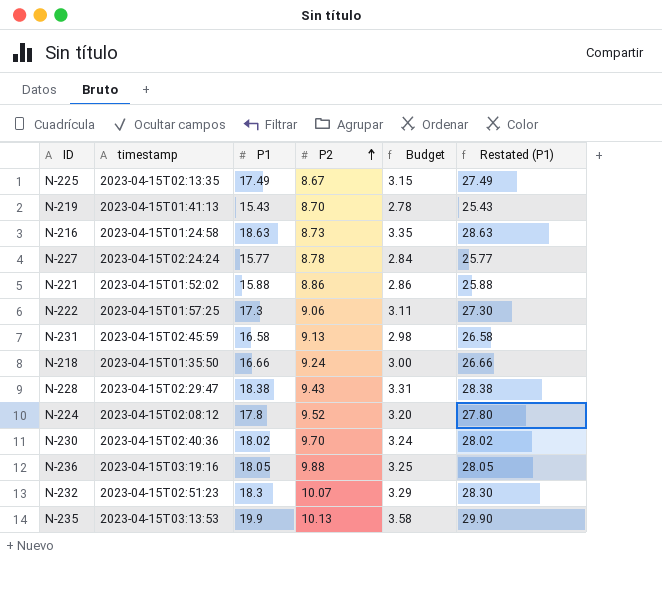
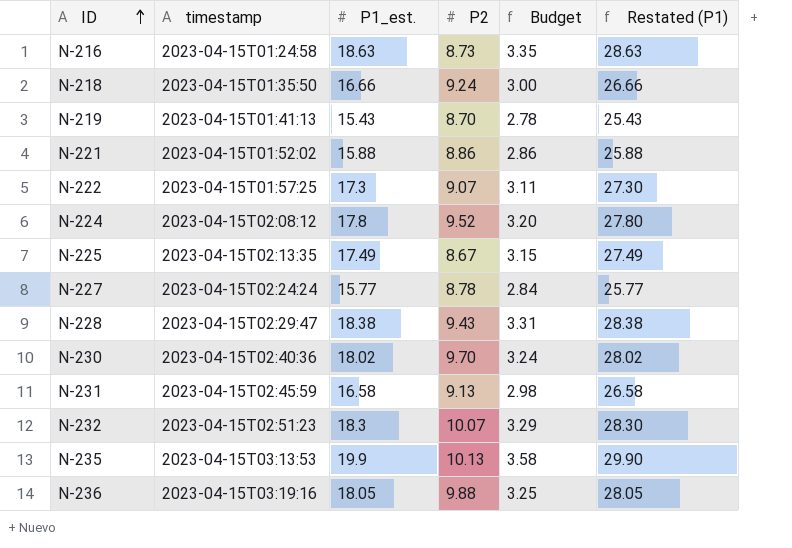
row order: P2 ascending -> ID ascending
column name: P1 -> P1_est.
N-222 | P2: 9.06 -> 9.07

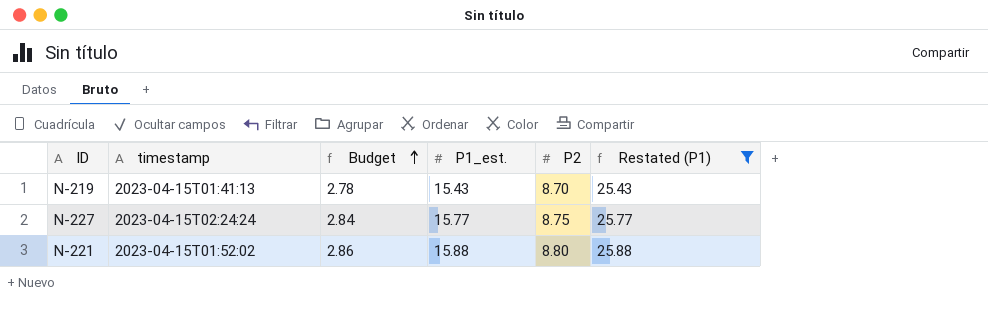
filter: none -> Restated (P1) <= 25.88
row order: ID ascending -> Budget ascending
column Budget | position: 5 -> 3
N-227 | P2: 8.78 -> 8.75
N-221 | P2: 8.86 -> 8.80

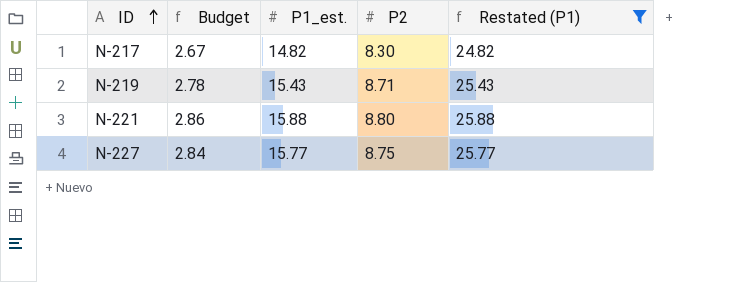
row order: Budget ascending -> ID ascending
column timestamp | position: 2 -> none
row N-217: none -> 2.67 | 14.82 | 8.30 | 24.82
N-219 | P2: 8.70 -> 8.71

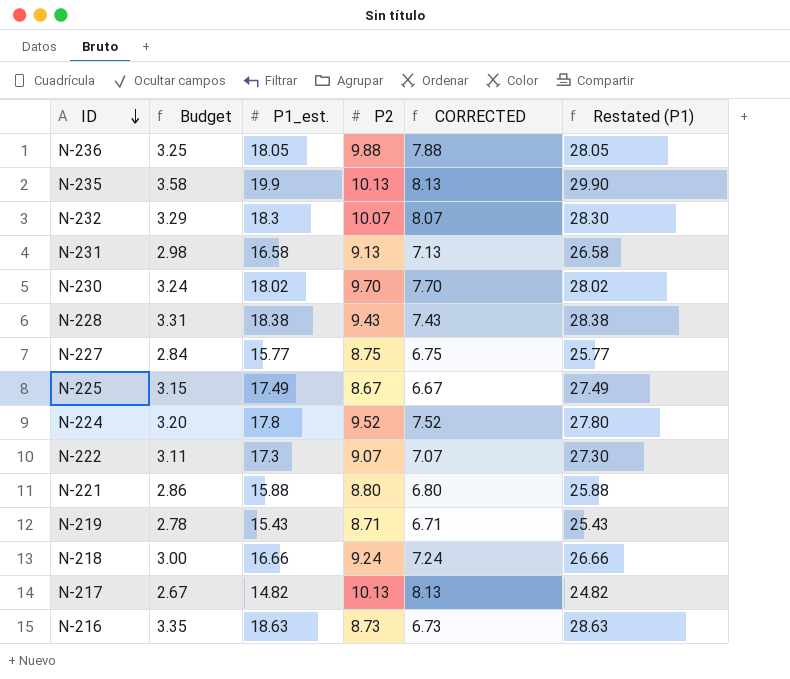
filter: Restated (P1) <= 25.88 -> none
row order: ID ascending -> ID descending
column CORRECTED | formula: none -> [P2] - 2
N-217 | P2: 8.30 -> 10.13

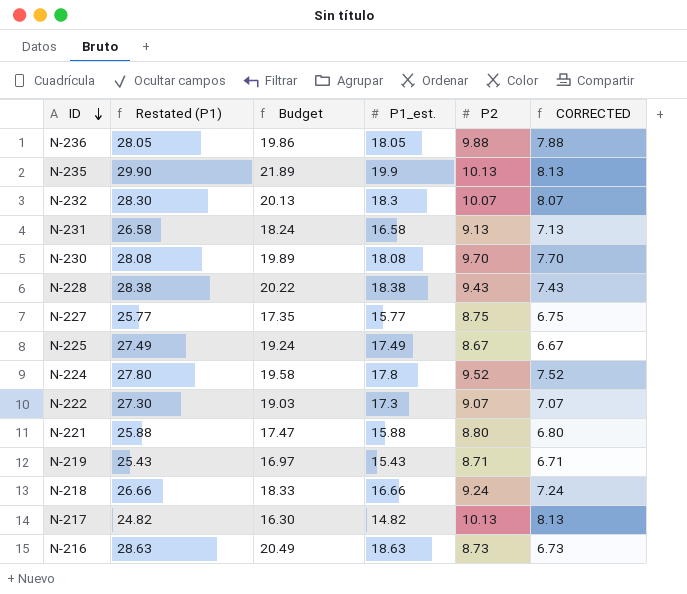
column Restated (P1) | position: 6 -> 2
column Budget | formula: [P1_est.] * 0.18 -> [P1_est.] * 1.1
N-230 | Restated (P1): 28.02 -> 28.08
N-230 | P1_est.: 18.02 -> 18.08

